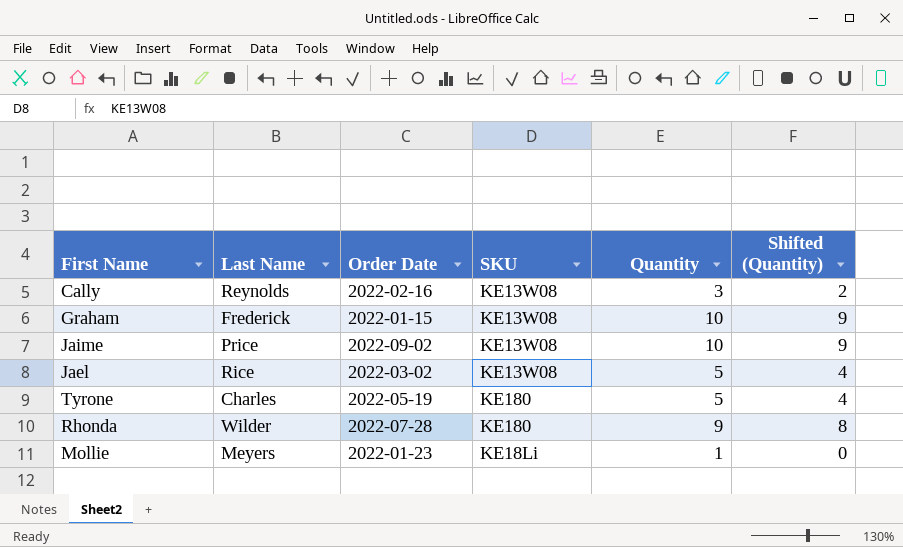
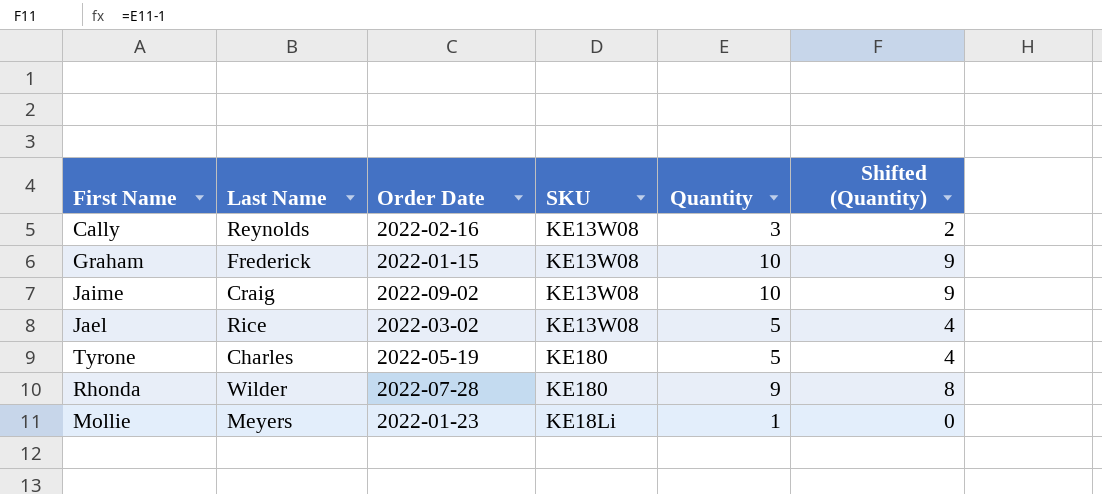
Jaime | Last Name: Price -> Craig

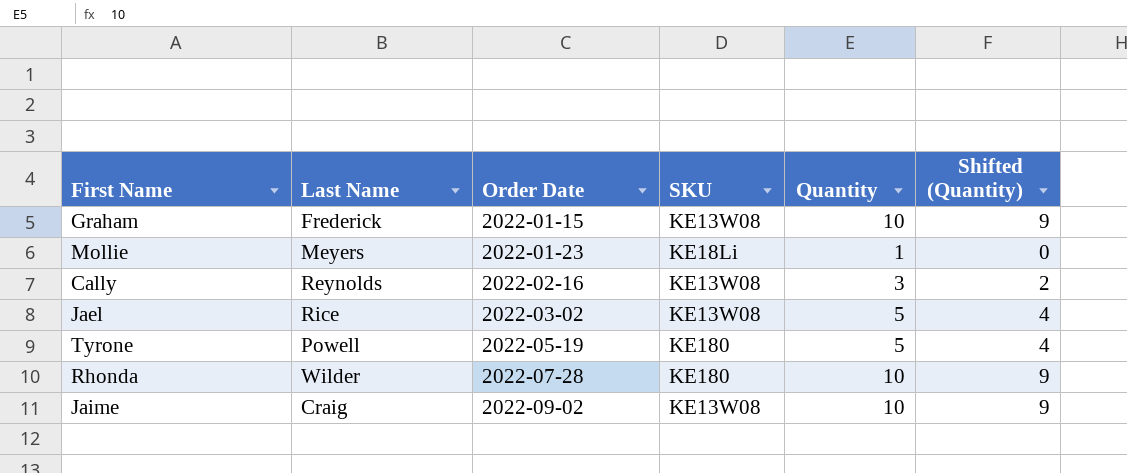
row order: none -> Order Date ascending
Tyrone | Last Name: Charles -> Powell
Rhonda | Quantity: 9 -> 10
Rhonda | Shifted (Quantity): 8 -> 9

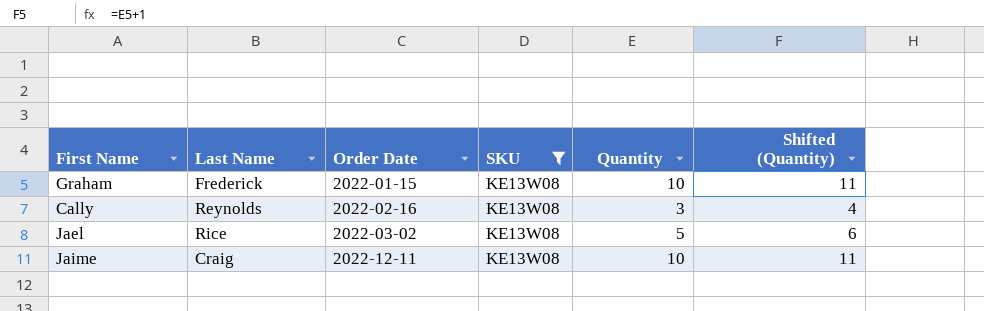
filter: none -> SKU = KE13W08
column Shifted (Quantity) | formula: [Quantity] - 1 -> [Quantity] + 1
Jaime | Order Date: 2022-09-02 -> 2022-12-11

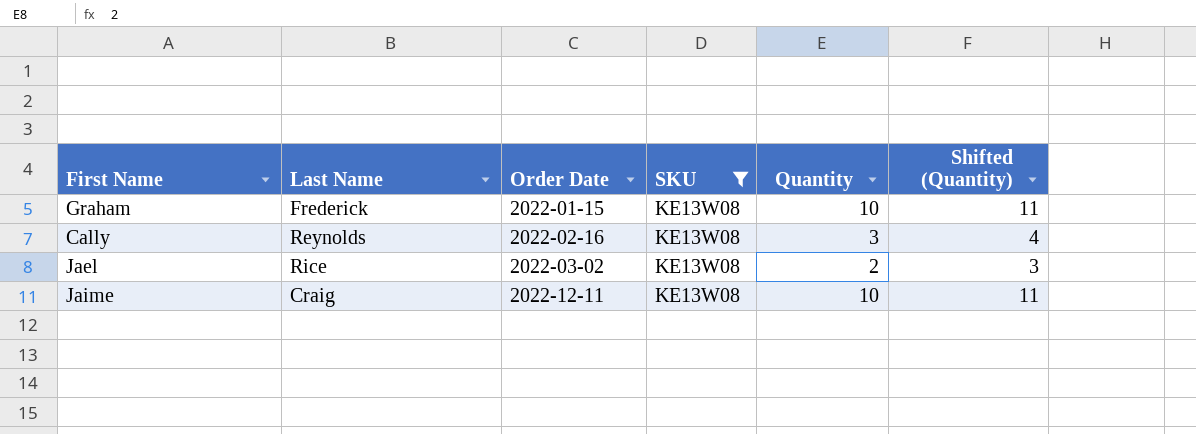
Jael | Quantity: 5 -> 2
Jael | Shifted (Quantity): 6 -> 3

